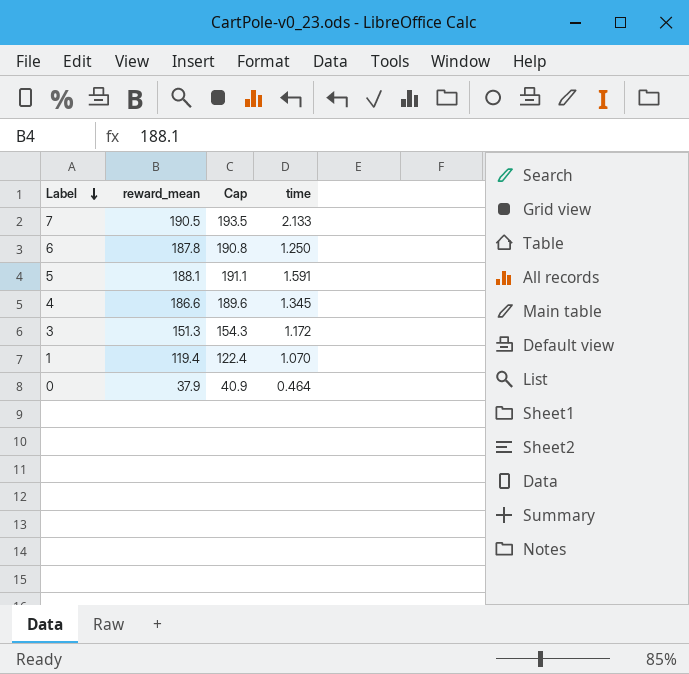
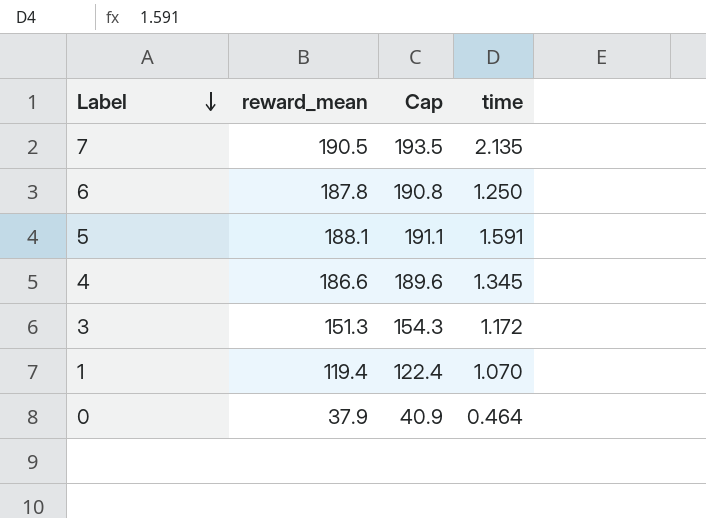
7 | time: 2.133 -> 2.135

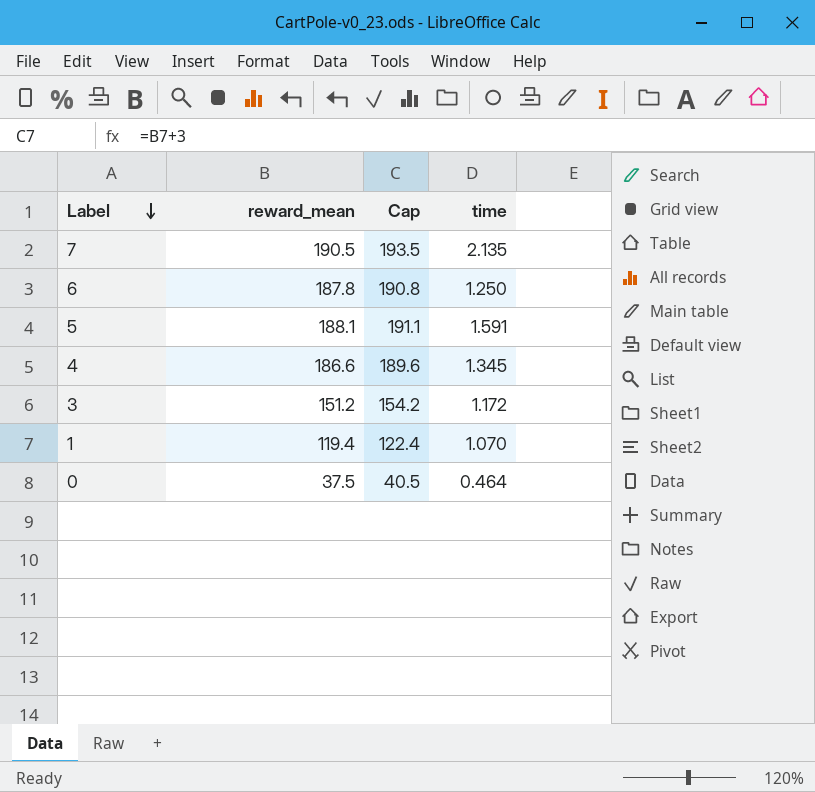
3 | reward_mean: 151.3 -> 151.2
3 | Cap: 154.3 -> 154.2
0 | reward_mean: 37.9 -> 37.5
0 | Cap: 40.9 -> 40.5

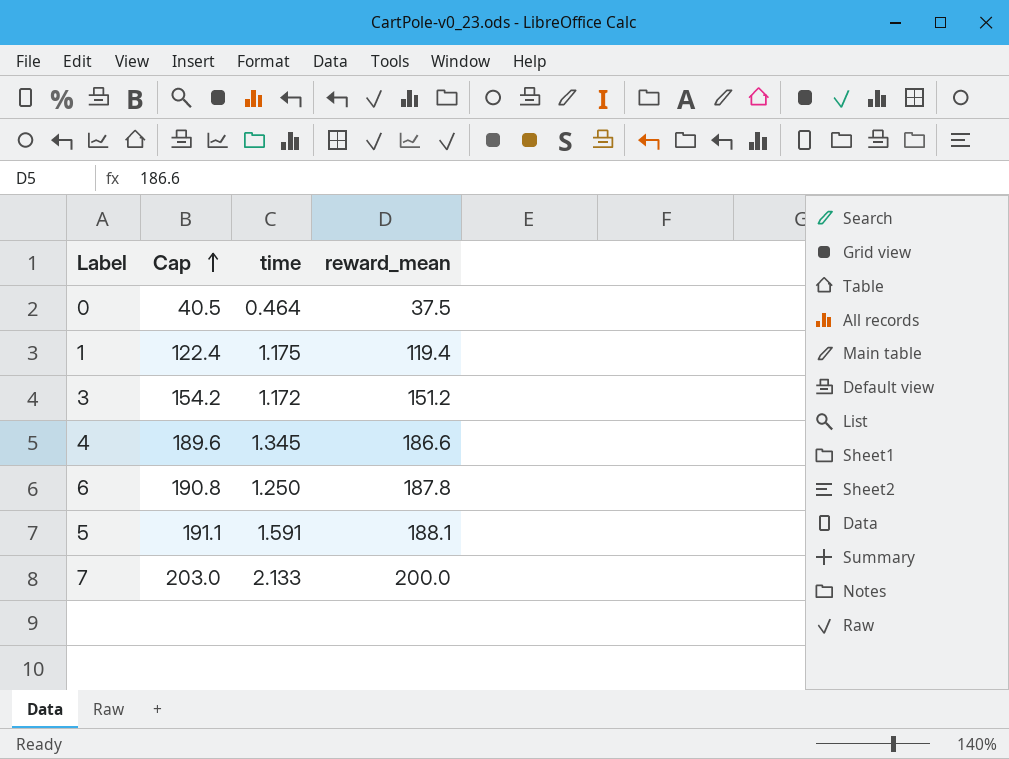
row order: Label descending -> Cap ascending
column reward_mean | position: 2 -> 4
1 | time: 1.070 -> 1.175
7 | Cap: 193.5 -> 203.0
7 | time: 2.135 -> 2.133
7 | reward_mean: 190.5 -> 200.0

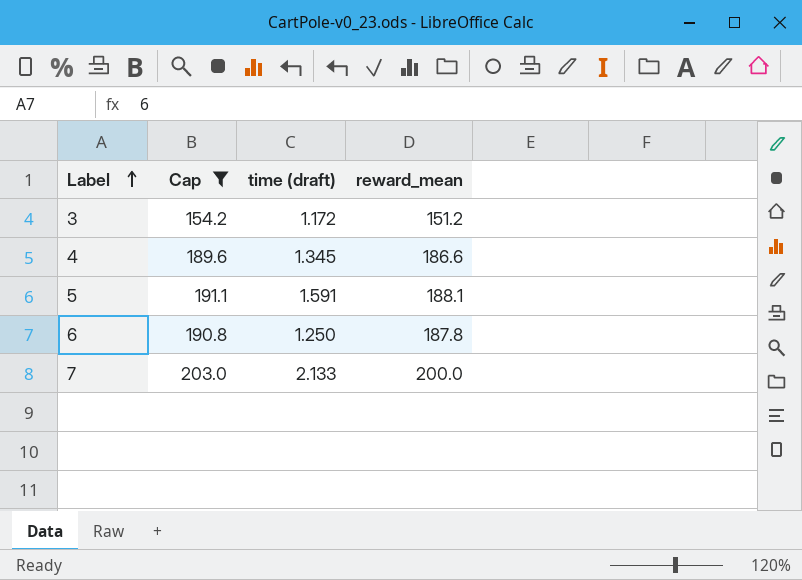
filter: none -> Cap >= 154.2
row order: Cap ascending -> Label ascending
column name: time -> time (draft)

